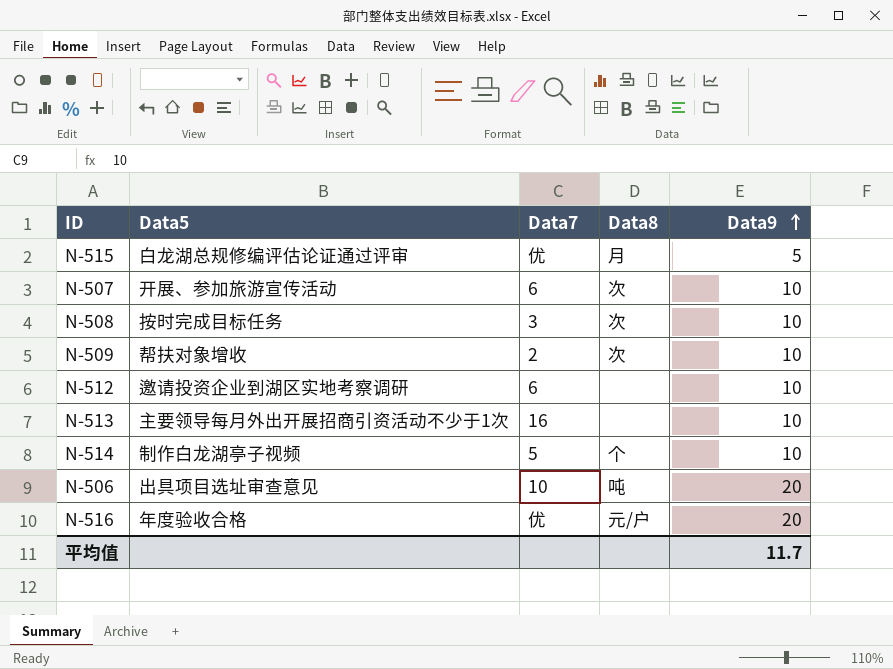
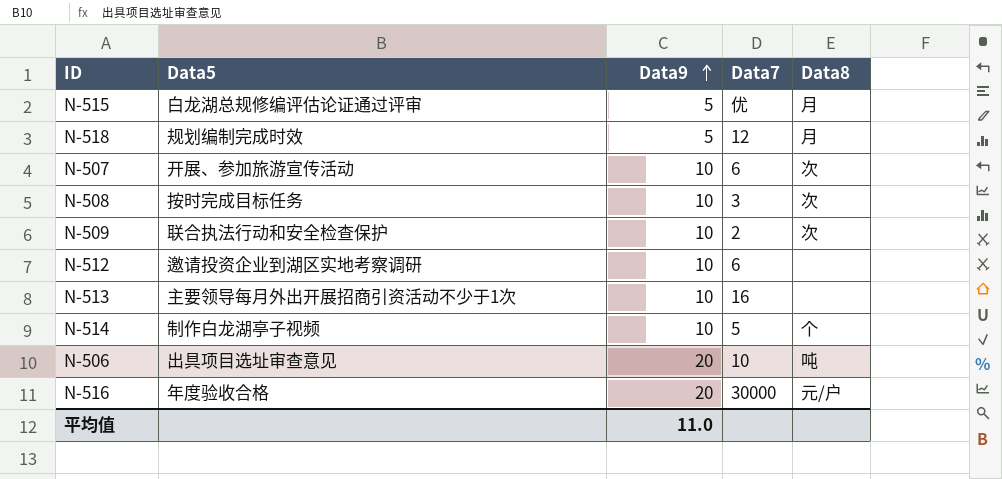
column Data9 | position: 5 -> 3
row N-518: none -> 规划编制完成时效 | 5 | 12 | 月
N-509 | Data5: 帮扶对象增收 -> 联合执法行动和安全检查保护
N-516 | Data7: 优 -> 30000
平均值 | Data9: 11.7 -> 11.0

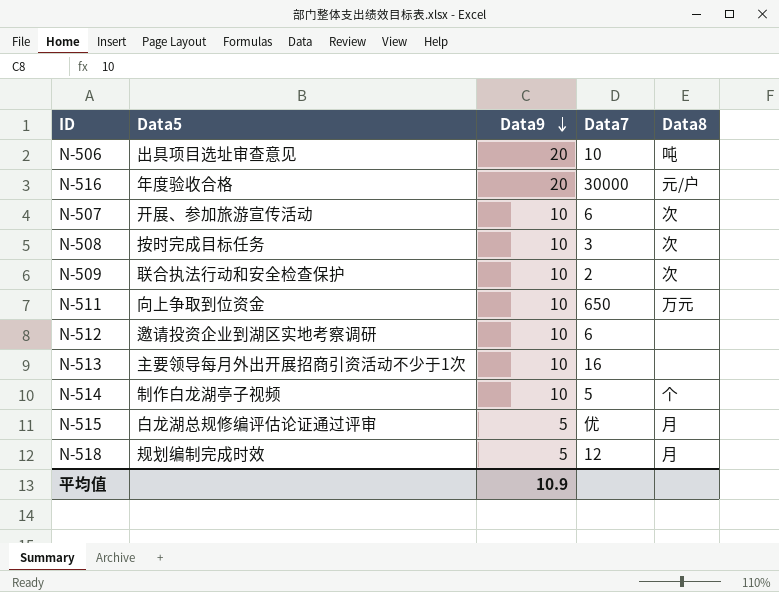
row order: Data9 ascending -> Data9 descending
row N-511: none -> 向上争取到位资金 | 10 | 650 | 万元
平均值 | Data9: 11.0 -> 10.9

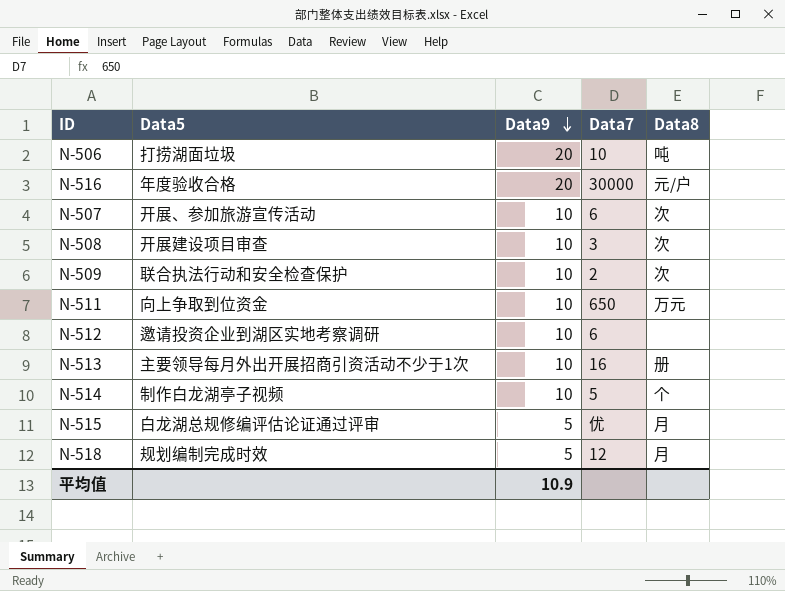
N-506 | Data5: 出具项目选址审查意见 -> 打捞湖面垃圾
N-508 | Data5: 按时完成目标任务 -> 开展建设项目审查
N-513 | Data8: none -> 册

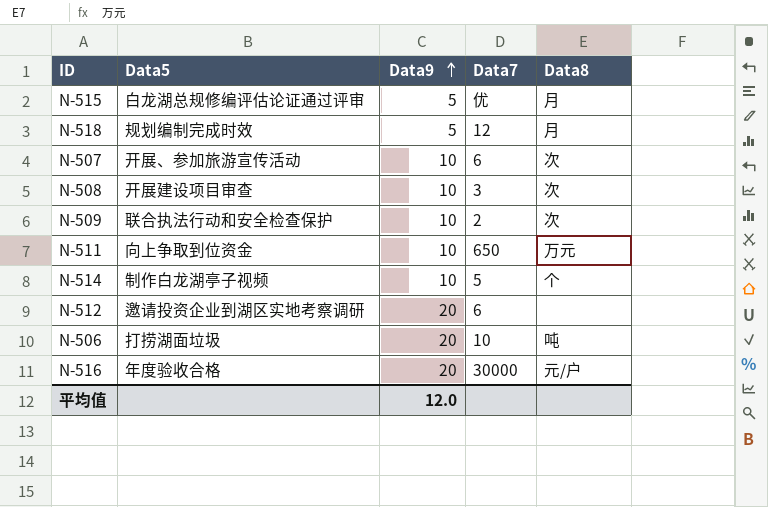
row order: Data9 descending -> Data9 ascending
row N-513: 主要领导每月外出开展招商引资活动不少于1次 | 10 | 16 | 册 -> none
N-512 | Data9: 10 -> 20
平均值 | Data9: 10.9 -> 12.0

